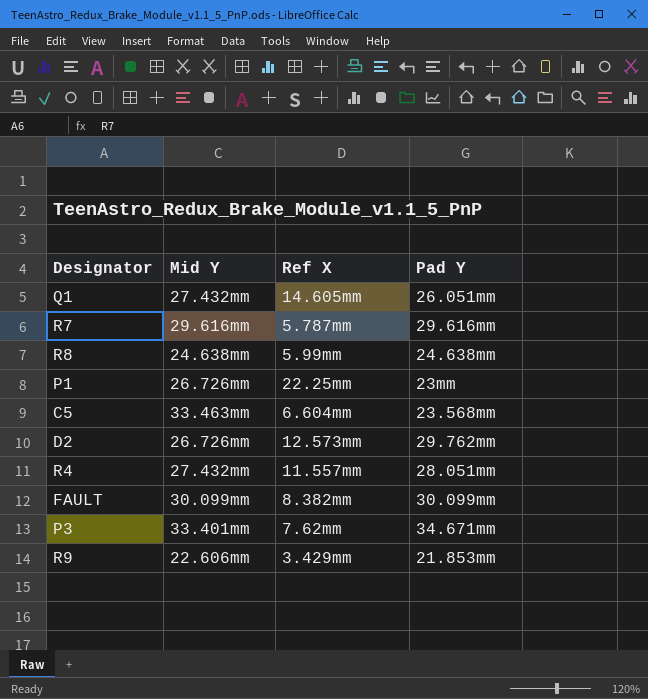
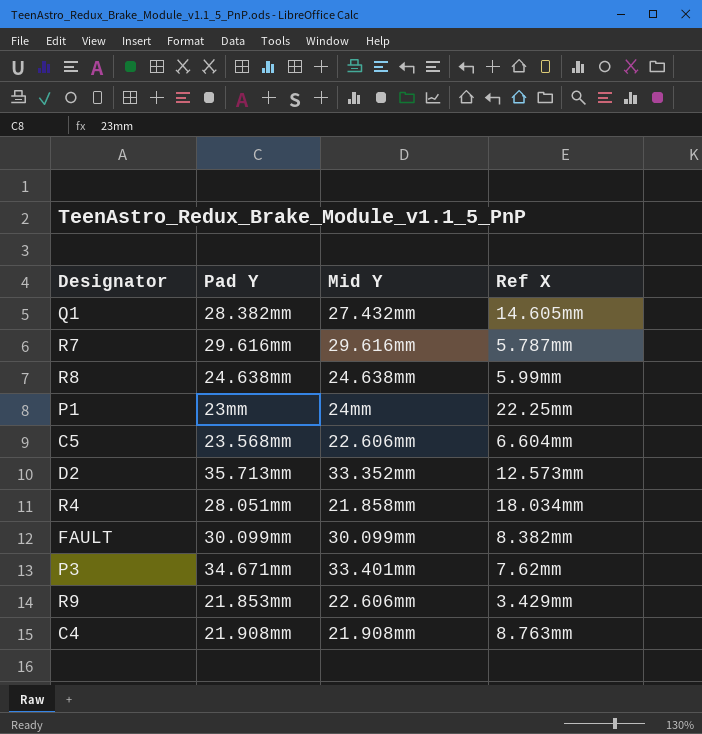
column Pad Y | position: 4 -> 2
Q1 | Pad Y: 26.051mm -> 28.382mm
P1 | Mid Y: 26.726mm -> 24mm
C5 | Mid Y: 33.463mm -> 22.606mm
D2 | Pad Y: 29.762mm -> 35.713mm
D2 | Mid Y: 26.726mm -> 33.352mm
R4 | Mid Y: 27.432mm -> 21.858mm
R4 | Ref X: 11.557mm -> 18.034mm
row C4: none -> 21.908mm | 21.908mm | 8.763mm

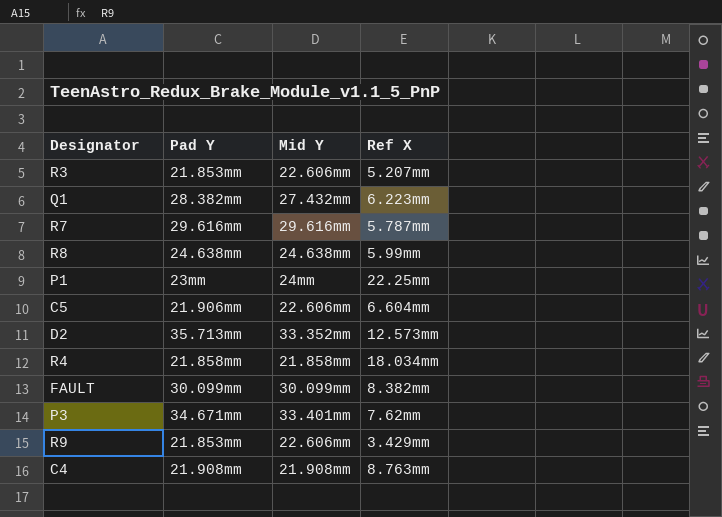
row R3: none -> 21.853mm | 22.606mm | 5.207mm
Q1 | Ref X: 14.605mm -> 6.223mm
C5 | Pad Y: 23.568mm -> 21.906mm
R4 | Pad Y: 28.051mm -> 21.858mm

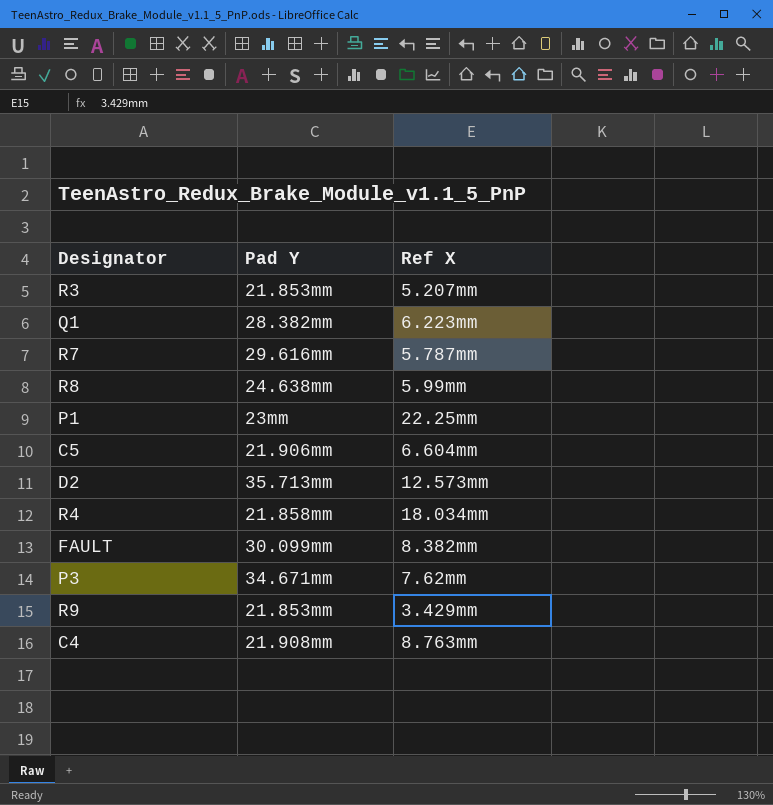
column Mid Y | position: 3 -> none

